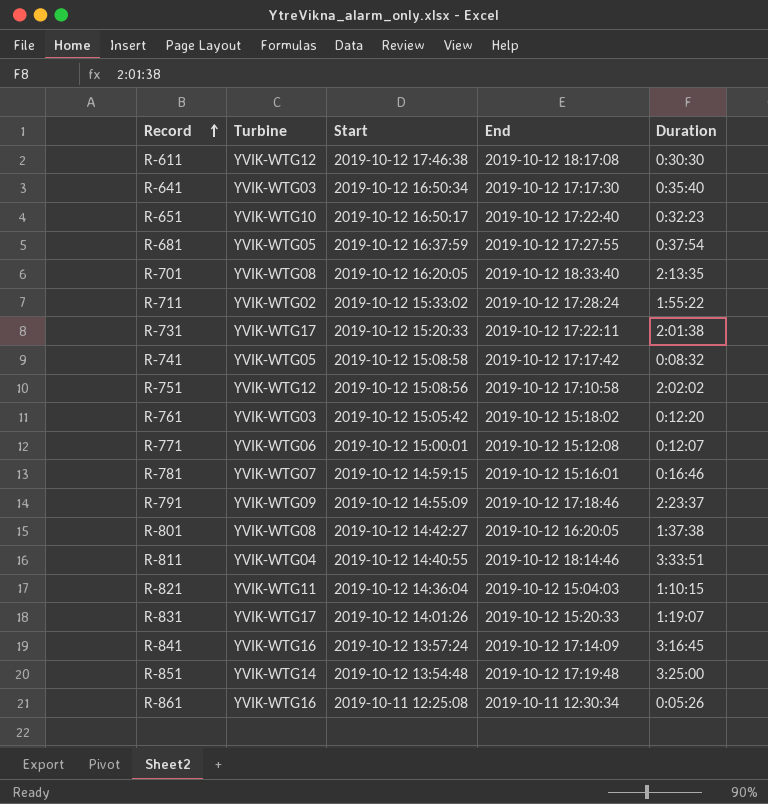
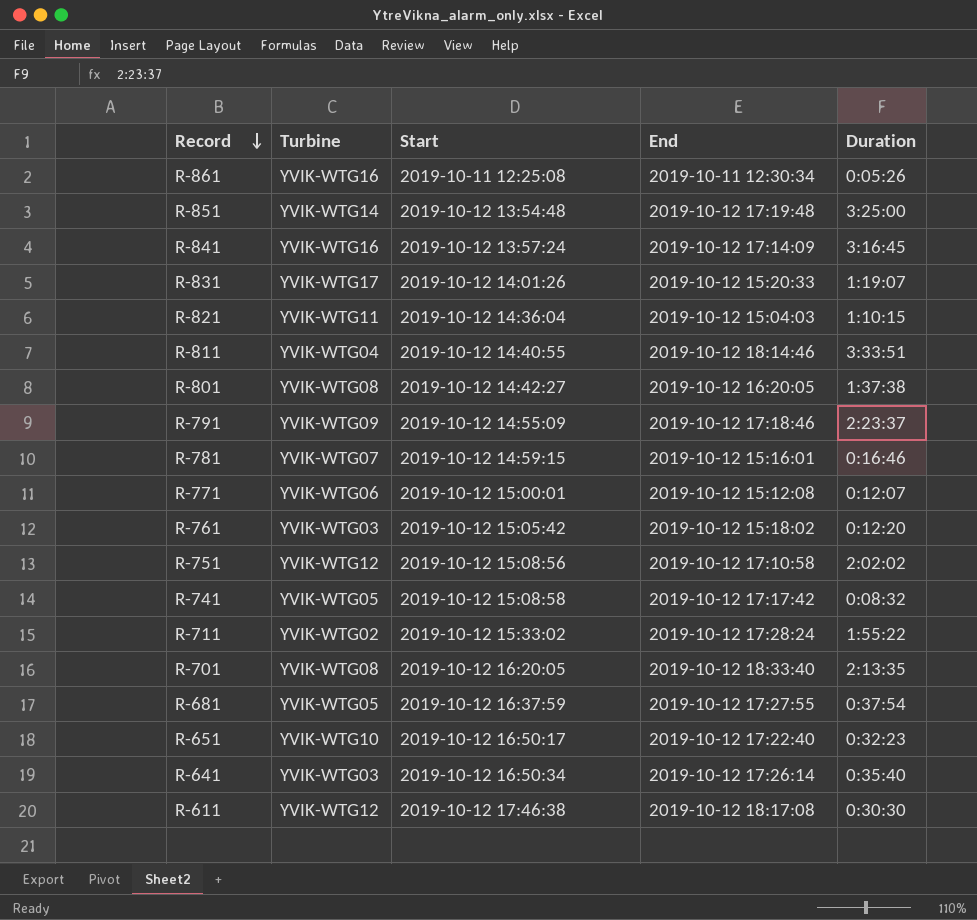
row order: Record ascending -> Record descending
row R-731: YVIK-WTG17 | 2019-10-12 15:20:33 | 2019-10-12 17:22:11 | 2:01:38 -> none
R-641 | End: 2019-10-12 17:17:30 -> 2019-10-12 17:26:14

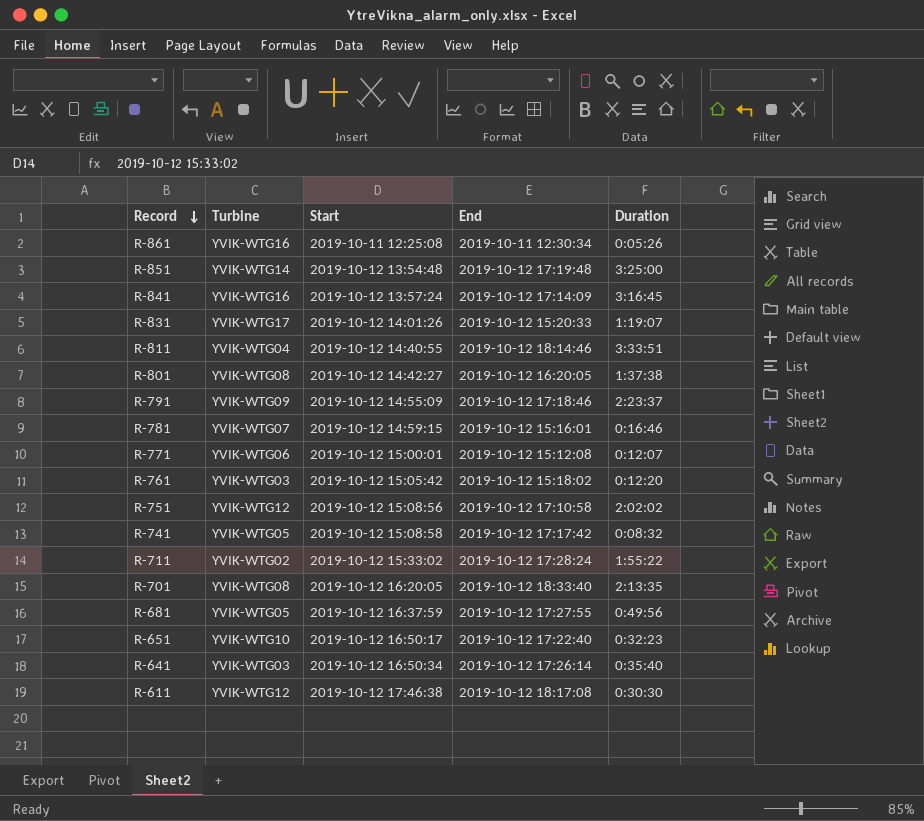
row R-821: YVIK-WTG11 | 2019-10-12 14:36:04 | 2019-10-12 15:04:03 | 1:10:15 -> none
R-681 | Duration: 0:37:54 -> 0:49:56

